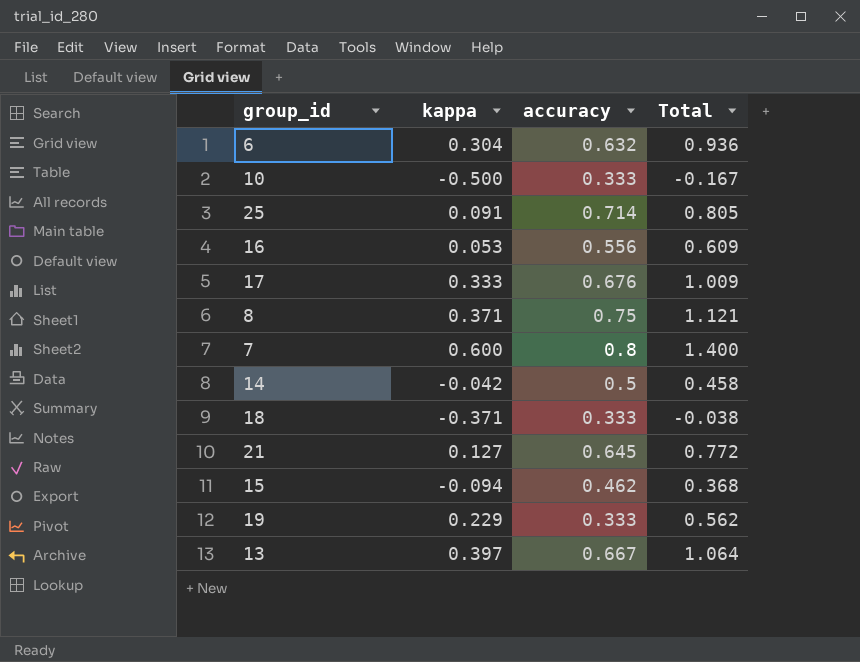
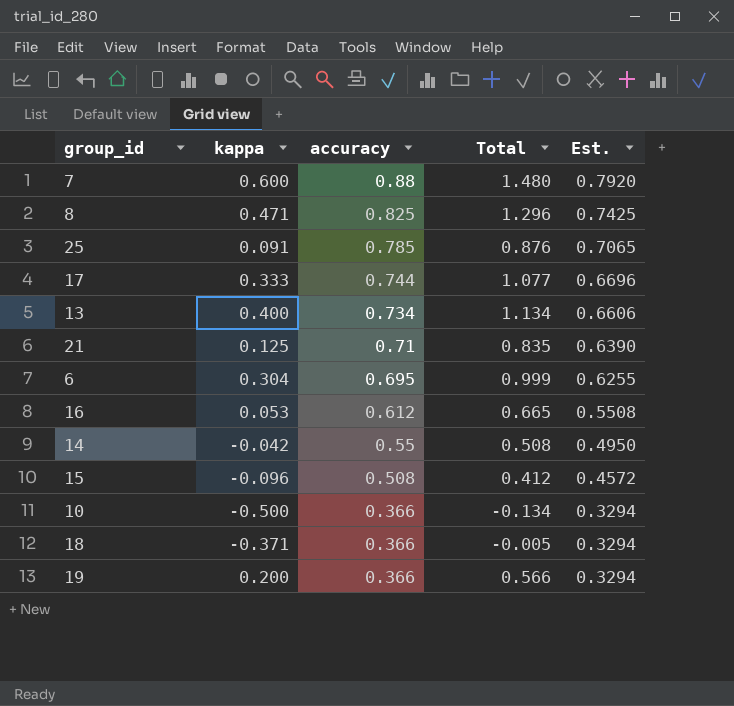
row order: none -> accuracy descending
column Est. | formula: none -> [accuracy] * 0.9
7 | accuracy: 0.8 -> 0.88
7 | Total: 1.400 -> 1.480
8 | kappa: 0.371 -> 0.471
8 | accuracy: 0.75 -> 0.825
8 | Total: 1.121 -> 1.296
25 | accuracy: 0.714 -> 0.785
25 | Total: 0.805 -> 0.876
17 | accuracy: 0.676 -> 0.744
17 | Total: 1.009 -> 1.077
13 | kappa: 0.397 -> 0.400
13 | accuracy: 0.667 -> 0.734
13 | Total: 1.064 -> 1.134
21 | kappa: 0.127 -> 0.125
21 | accuracy: 0.645 -> 0.71
21 | Total: 0.772 -> 0.835
6 | accuracy: 0.632 -> 0.695
6 | Total: 0.936 -> 0.999
16 | accuracy: 0.556 -> 0.612
16 | Total: 0.609 -> 0.665
14 | accuracy: 0.5 -> 0.55
14 | Total: 0.458 -> 0.508
15 | kappa: -0.094 -> -0.096
15 | accuracy: 0.462 -> 0.508
15 | Total: 0.368 -> 0.412
10 | accuracy: 0.333 -> 0.366
10 | Total: -0.167 -> -0.134
18 | accuracy: 0.333 -> 0.366
18 | Total: -0.038 -> -0.005
19 | kappa: 0.229 -> 0.200
19 | accuracy: 0.333 -> 0.366
19 | Total: 0.562 -> 0.566

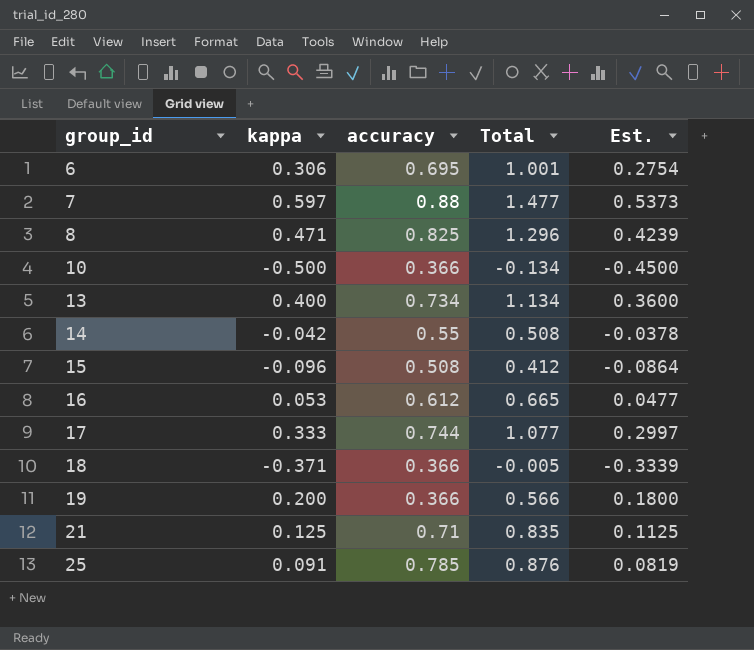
row order: accuracy descending -> group_id ascending
column Est. | formula: [accuracy] * 0.9 -> [kappa] * 0.9
6 | kappa: 0.304 -> 0.306
6 | Total: 0.999 -> 1.001
7 | kappa: 0.600 -> 0.597
7 | Total: 1.480 -> 1.477

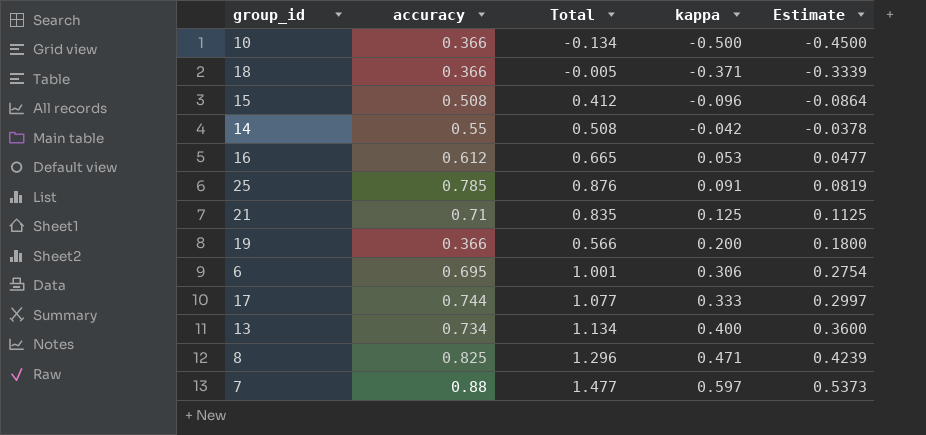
row order: group_id ascending -> kappa ascending
column kappa | position: 2 -> 4
column name: Est. -> Estimate

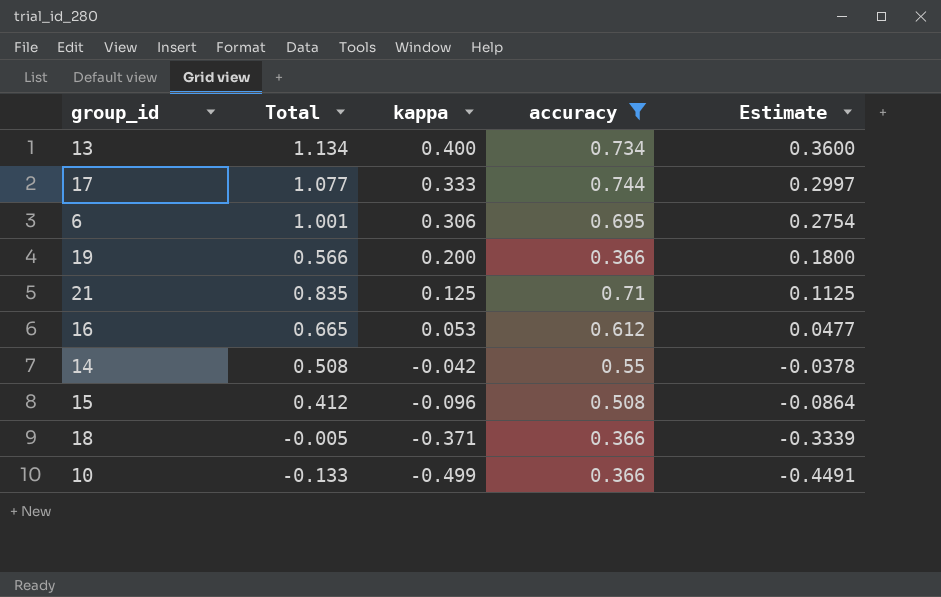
filter: none -> accuracy <= 0.744
row order: kappa ascending -> kappa descending
column accuracy | position: 2 -> 4
10 | Total: -0.134 -> -0.133
10 | kappa: -0.500 -> -0.499
10 | Estimate: -0.4500 -> -0.4491

